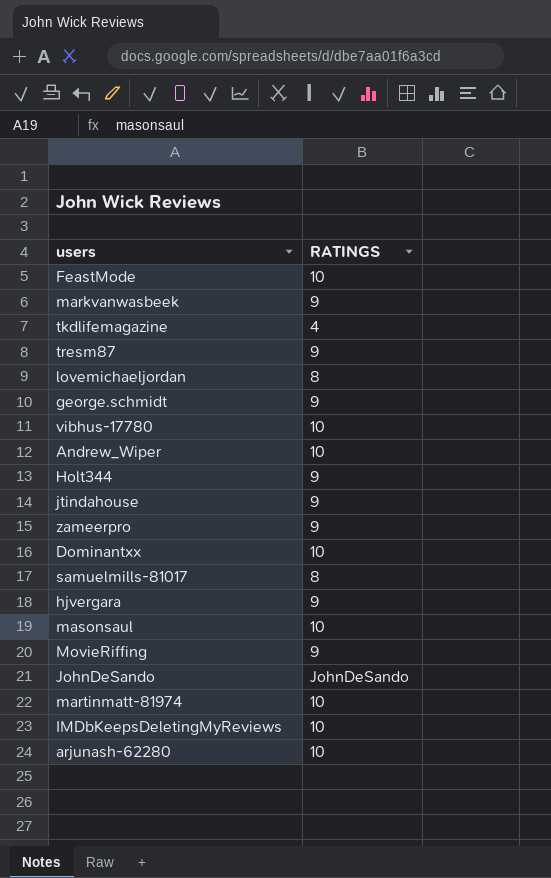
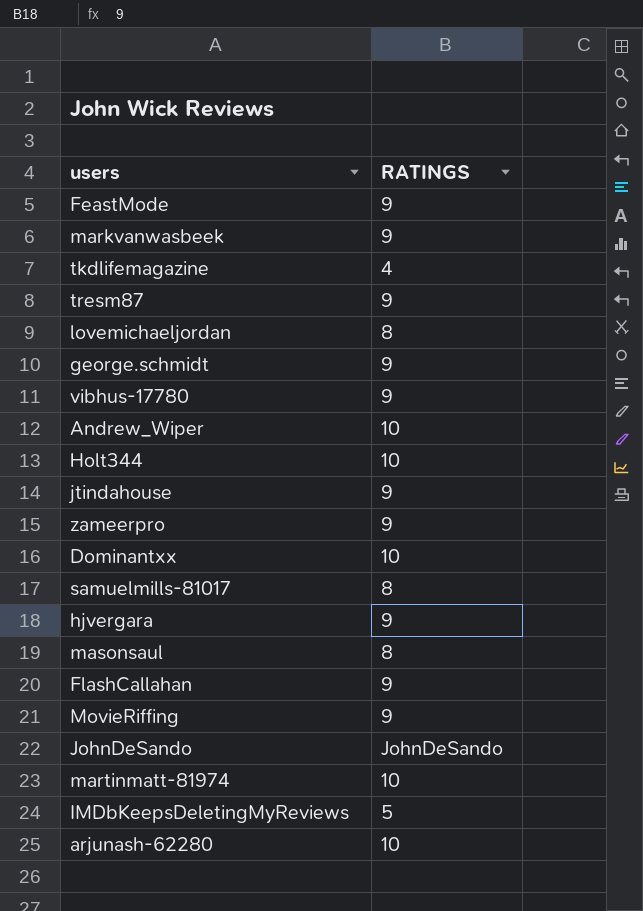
FeastMode | RATINGS: 10 -> 9
vibhus-17780 | RATINGS: 10 -> 9
Holt344 | RATINGS: 9 -> 10
masonsaul | RATINGS: 10 -> 8
row FlashCallahan: none -> 9
IMDbKeepsDeletingMyReviews | RATINGS: 10 -> 5

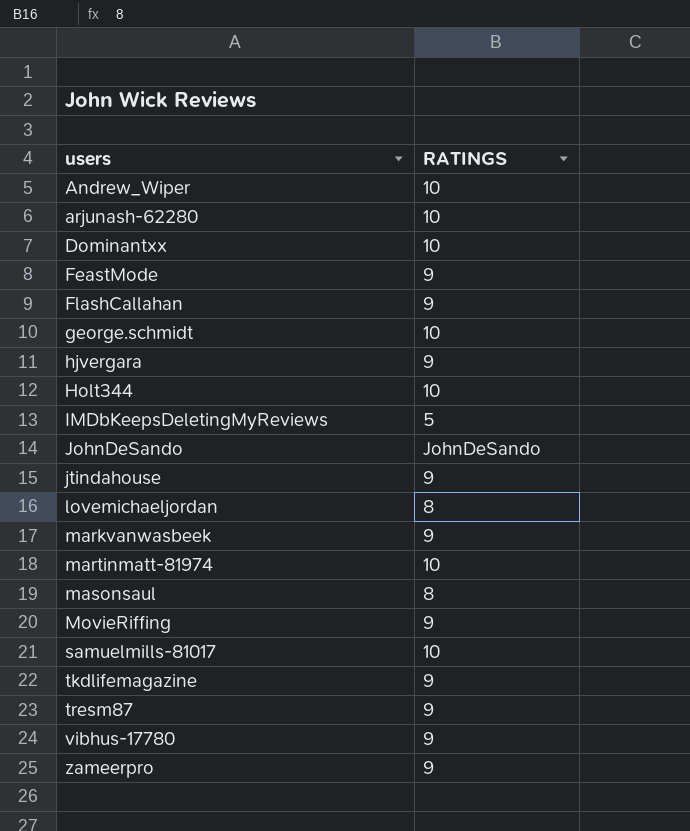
row order: none -> users ascending
george.schmidt | RATINGS: 9 -> 10
samuelmills-81017 | RATINGS: 8 -> 10
tkdlifemagazine | RATINGS: 4 -> 9

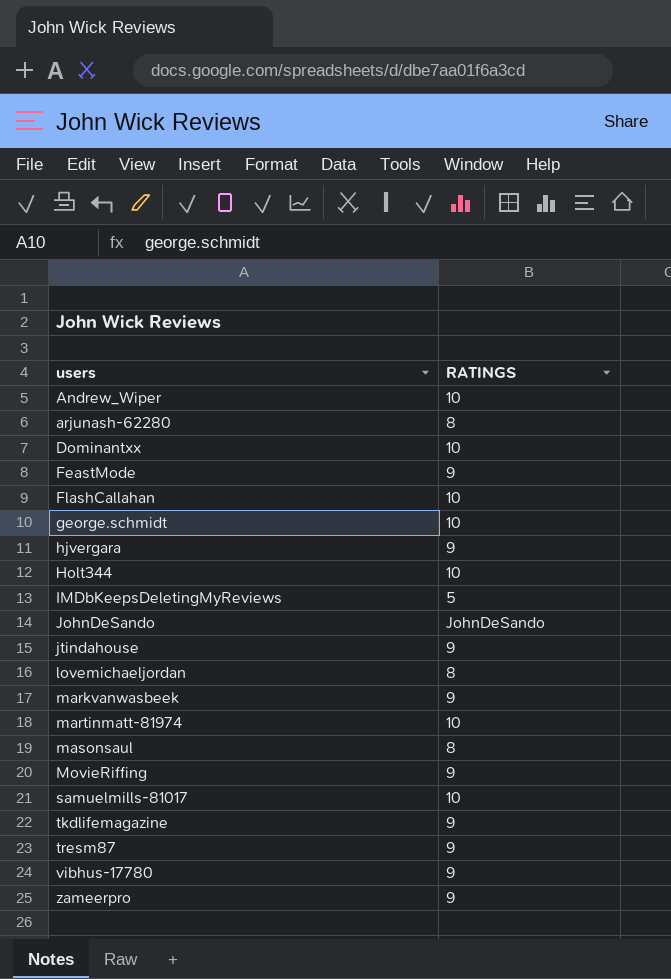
arjunash-62280 | RATINGS: 10 -> 8
FlashCallahan | RATINGS: 9 -> 10

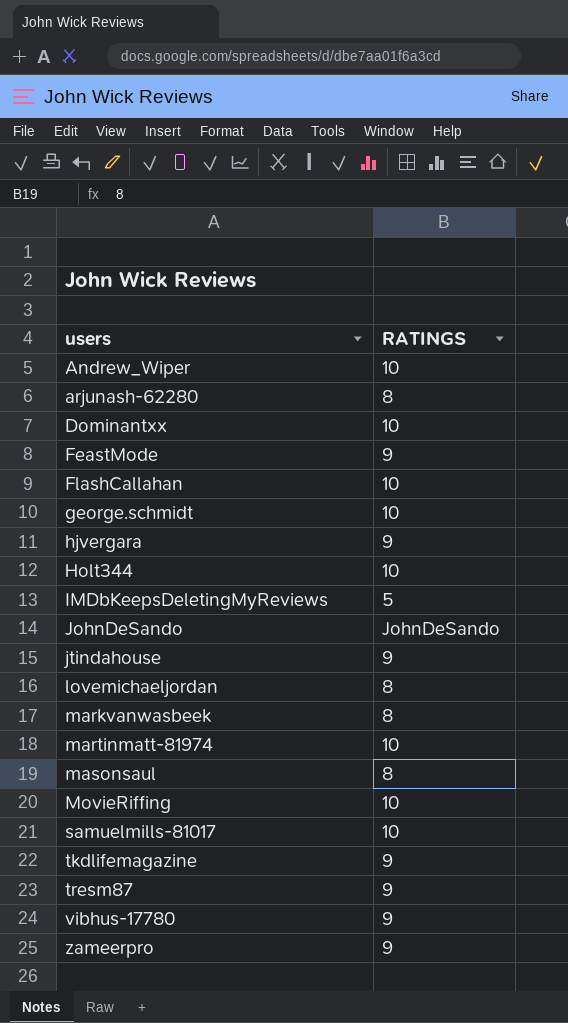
markvanwasbeek | RATINGS: 9 -> 8
MovieRiffing | RATINGS: 9 -> 10

